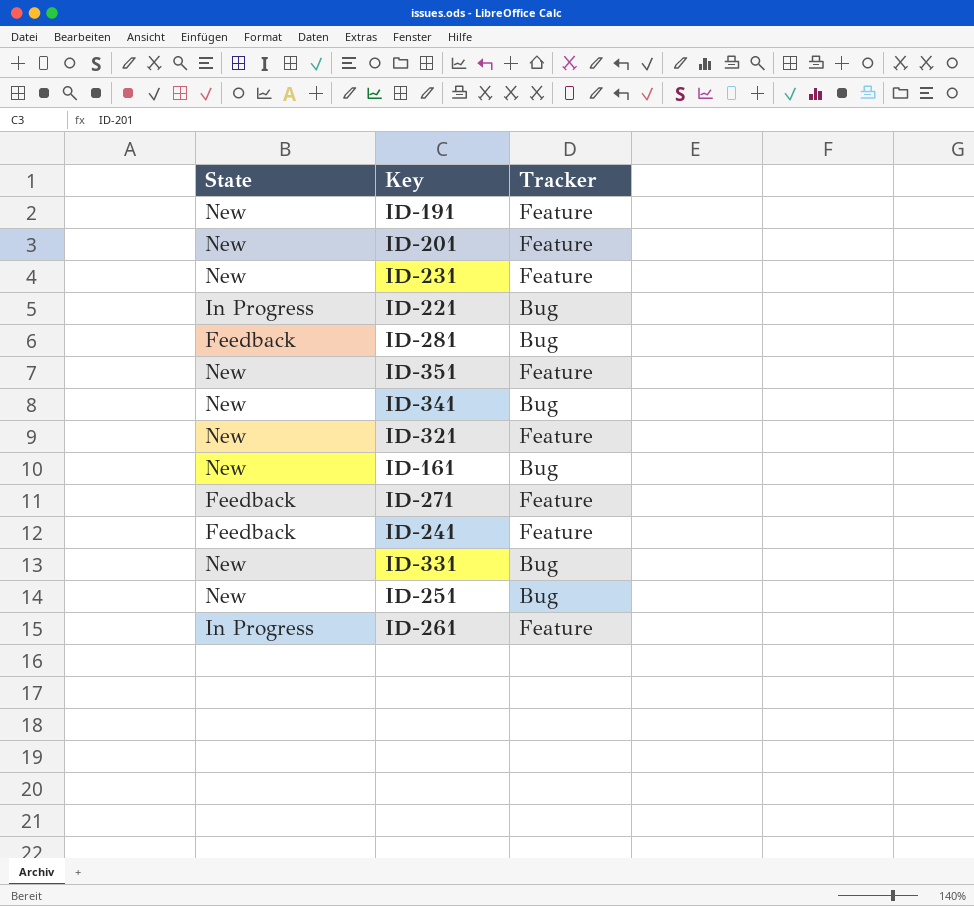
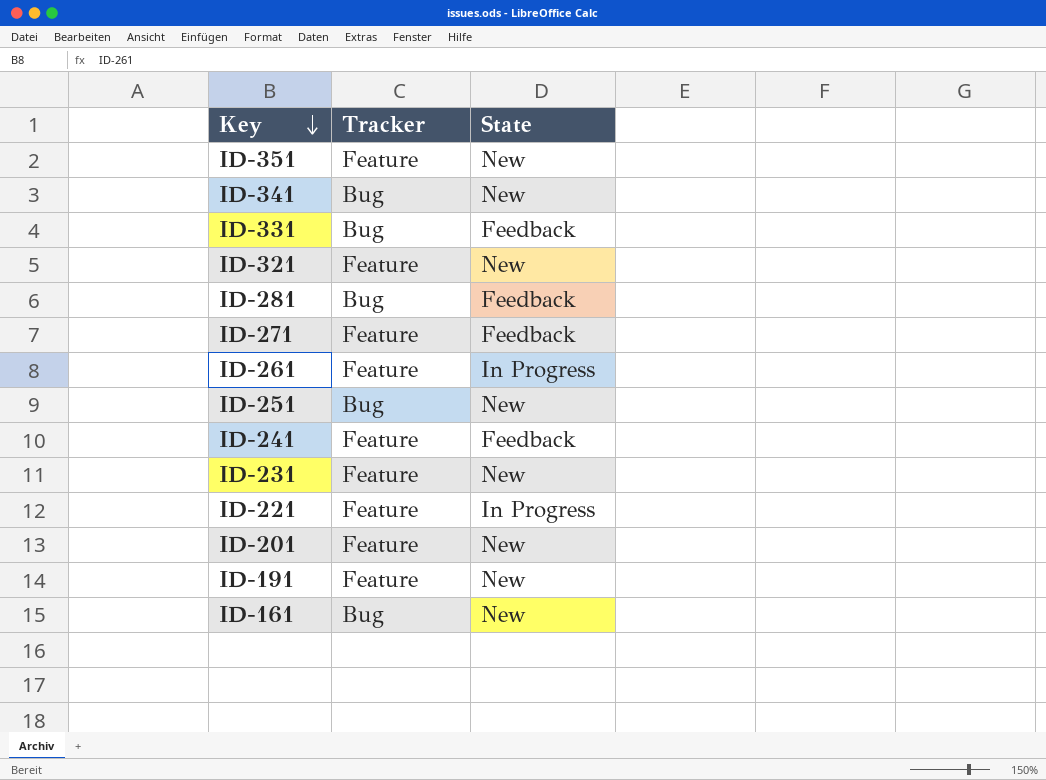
row order: none -> Key descending
column State | position: 1 -> 3
ID-331 | State: New -> Feedback
ID-221 | Tracker: Bug -> Feature

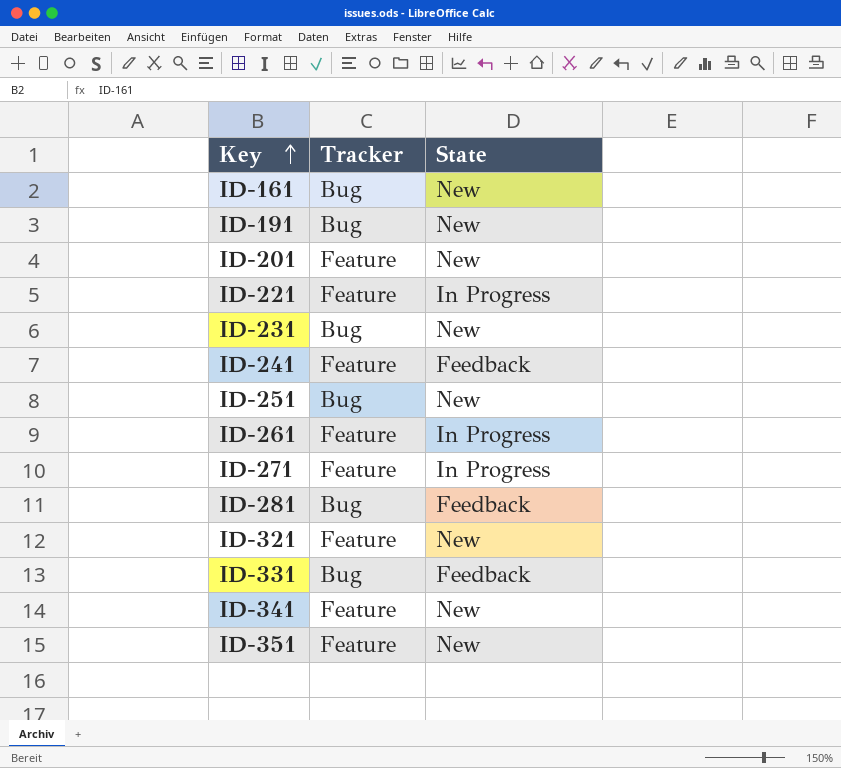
row order: Key descending -> Key ascending
ID-191 | Tracker: Feature -> Bug
ID-231 | Tracker: Feature -> Bug
ID-271 | State: Feedback -> In Progress
ID-341 | Tracker: Bug -> Feature

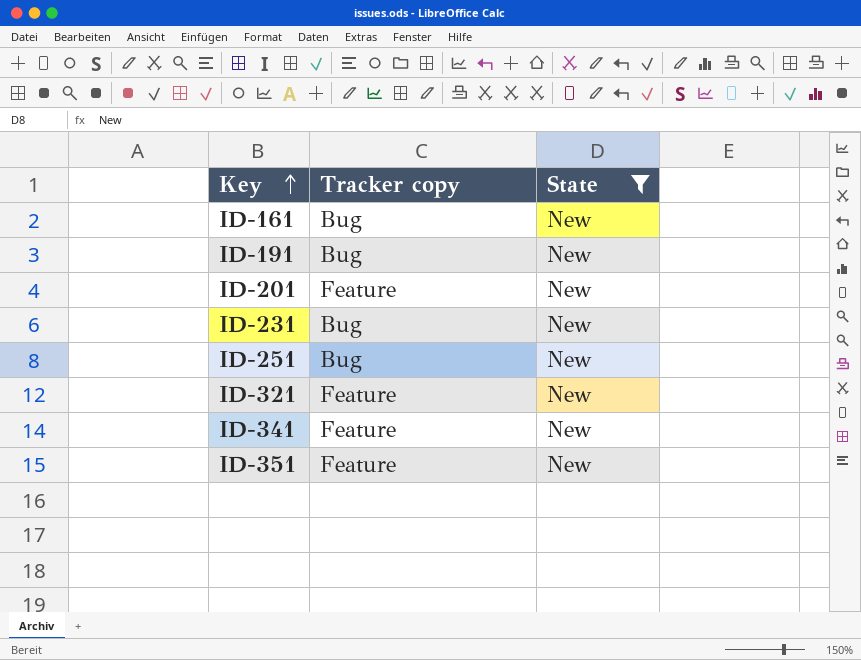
filter: none -> State = New
column name: Tracker -> Tracker copy

